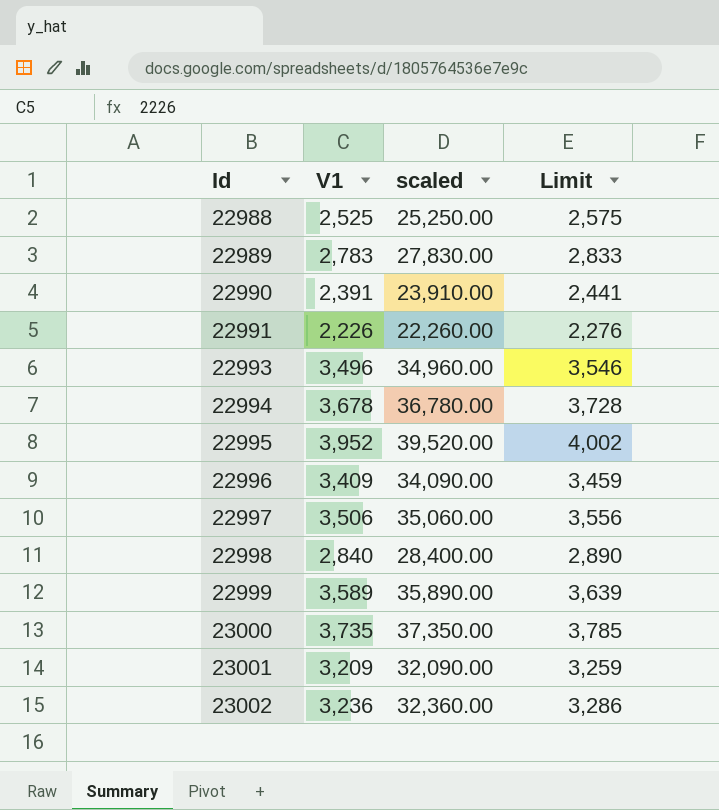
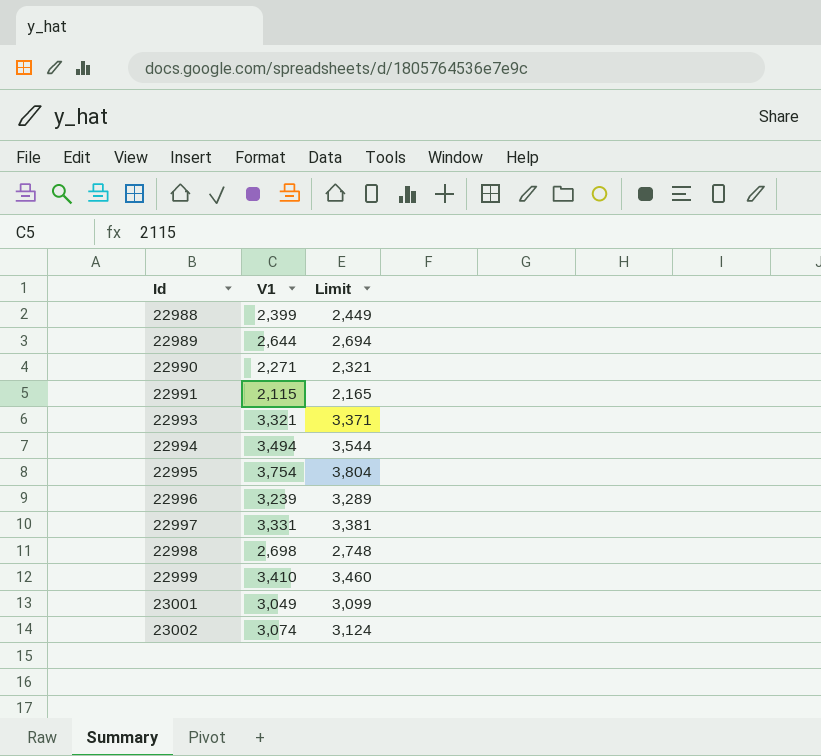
column scaled | formula: [V1] * 10 -> none
row 23000: 3,735 | 37,350.00 | 3,785 -> none
22988 | V1: 2,525 -> 2,399
22988 | Limit: 2,575 -> 2,449
22989 | V1: 2,783 -> 2,644
22989 | Limit: 2,833 -> 2,694
22990 | V1: 2,391 -> 2,271
22990 | Limit: 2,441 -> 2,321
22991 | V1: 2,226 -> 2,115
22991 | Limit: 2,276 -> 2,165
22993 | V1: 3,496 -> 3,321
22993 | Limit: 3,546 -> 3,371
22994 | V1: 3,678 -> 3,494
22994 | Limit: 3,728 -> 3,544
22995 | V1: 3,952 -> 3,754
22995 | Limit: 4,002 -> 3,804
22996 | V1: 3,409 -> 3,239
22996 | Limit: 3,459 -> 3,289
22997 | V1: 3,506 -> 3,331
22997 | Limit: 3,556 -> 3,381
22998 | V1: 2,840 -> 2,698
22998 | Limit: 2,890 -> 2,748
22999 | V1: 3,589 -> 3,410
22999 | Limit: 3,639 -> 3,460
23001 | V1: 3,209 -> 3,049
23001 | Limit: 3,259 -> 3,099
23002 | V1: 3,236 -> 3,074
23002 | Limit: 3,286 -> 3,124

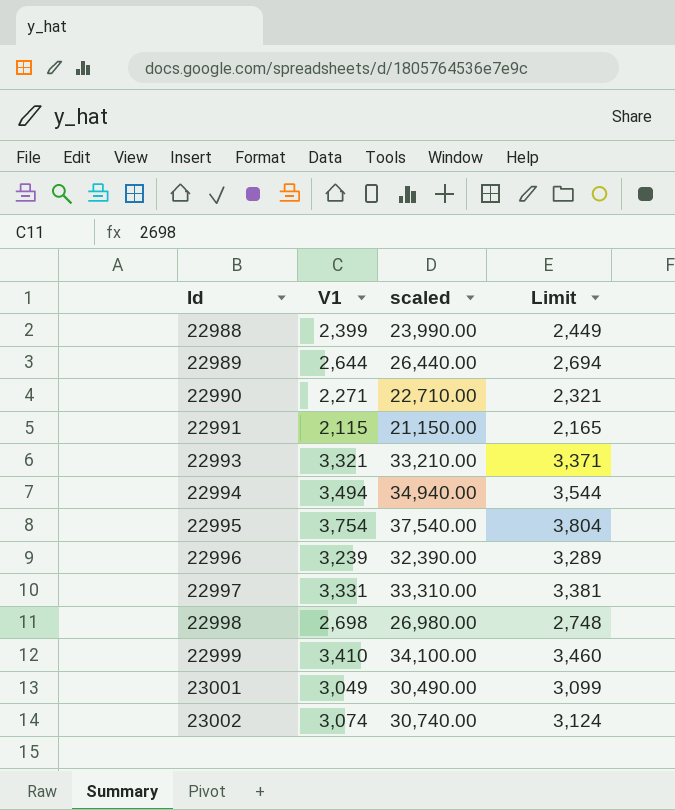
column scaled | formula: none -> [V1] * 10

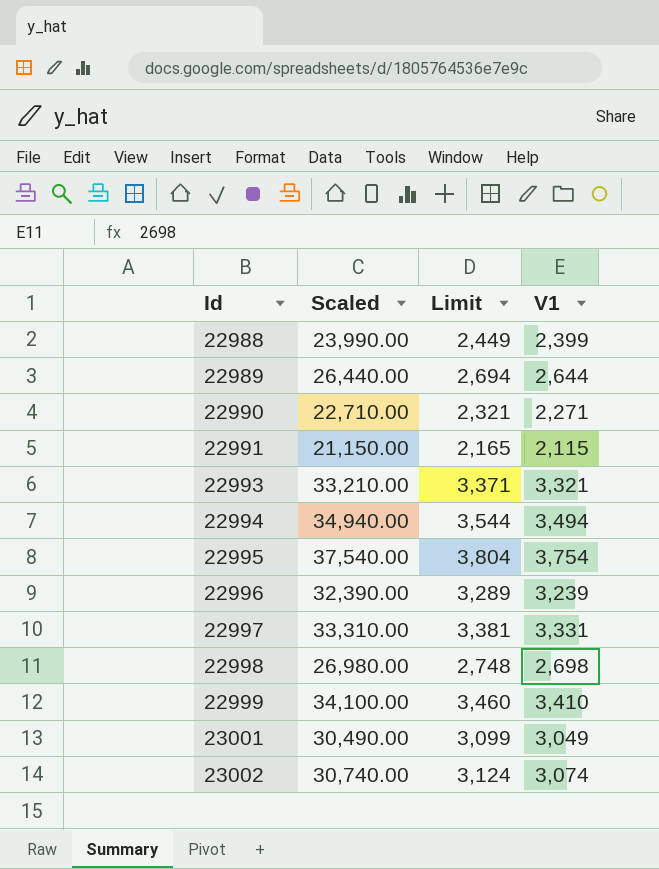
column name: scaled -> Scaled
column V1 | position: 2 -> 4

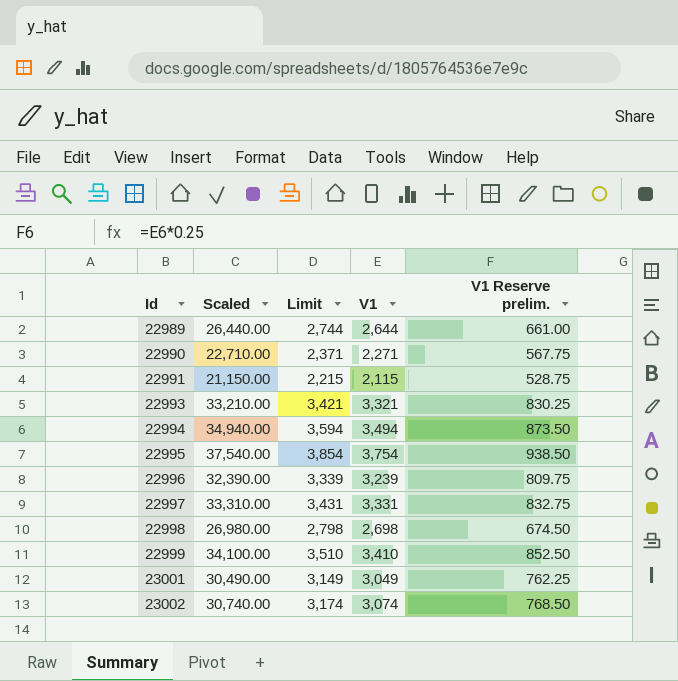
column Limit | formula: [V1] + 50 -> [V1] + 100
column V1 Reserve prelim. | formula: none -> [V1] * 0.25
row 22988: 23,990.00 | 2,449 | 2,399 -> none

